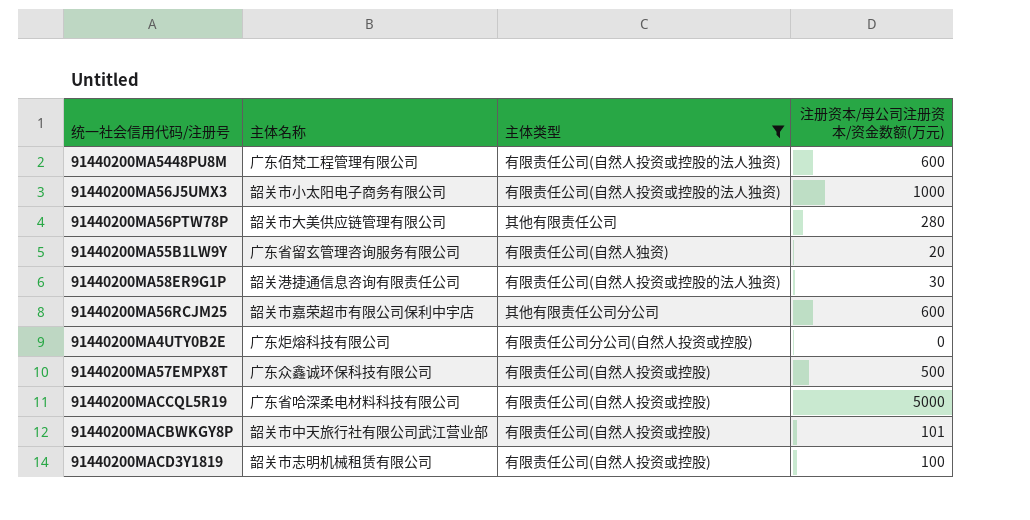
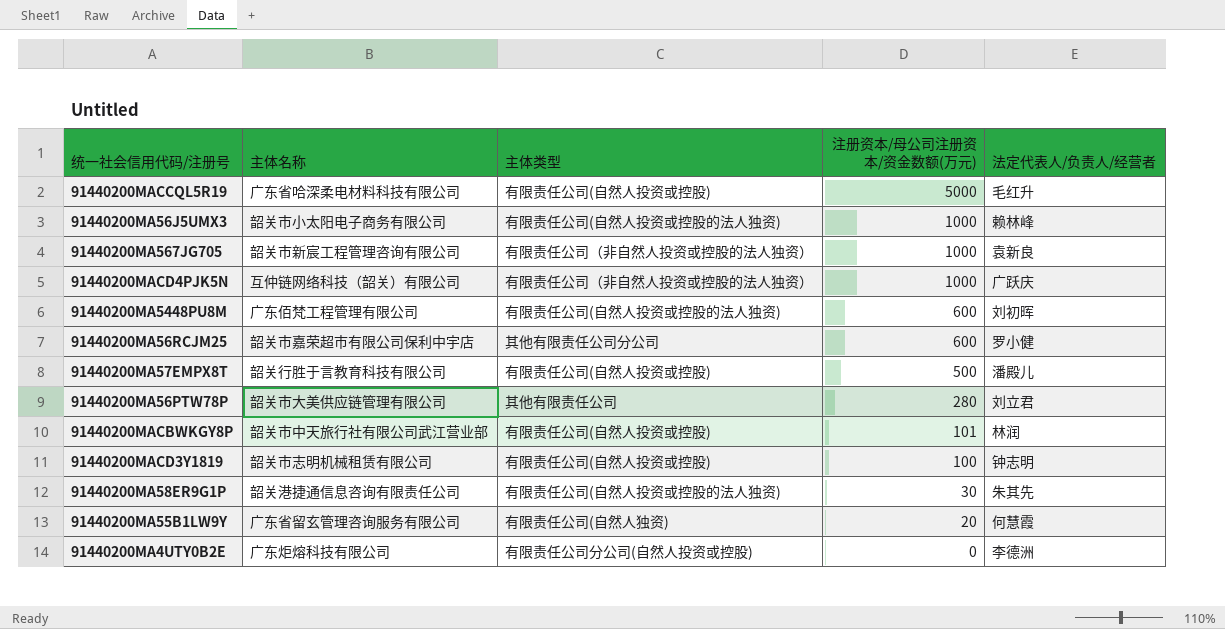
filter: 主体类型 != 有限责任公司（非自然人投资或控股的法人独资） -> none
row order: none -> 注册资本/母公司注册资本/资金数额(万元) descending
column 法定代表人/负责人/经营者 | position: none -> 5
91440200MA57EMPX8T | 主体名称: 广东众鑫诚环保科技有限公司 -> 韶关行胜于言教育科技有限公司

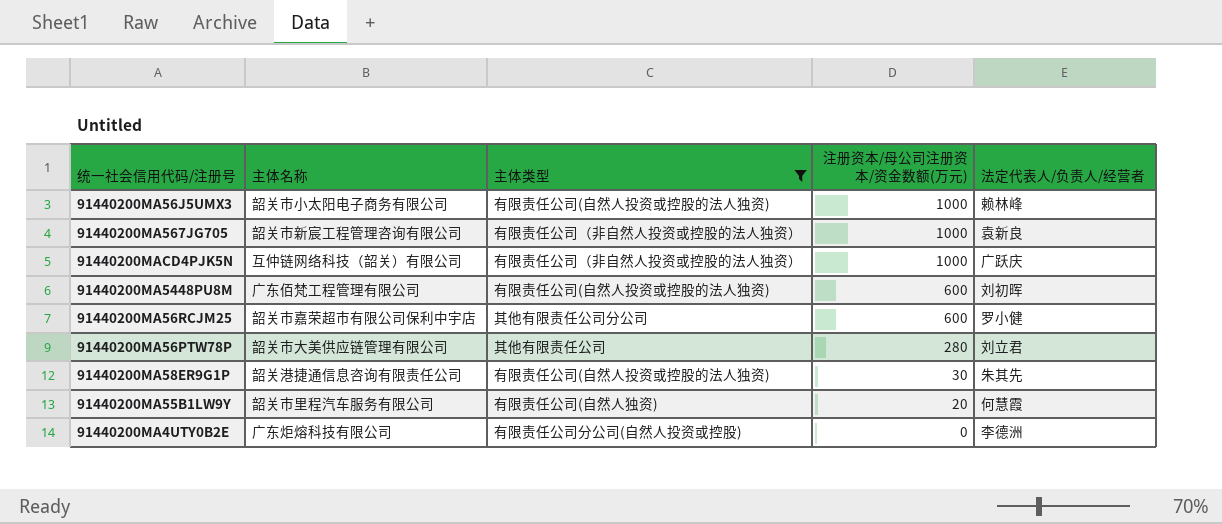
filter: none -> 主体类型 != 有限责任公司(自然人投资或控股)
91440200MA55B1LW9Y | 主体名称: 广东省留玄管理咨询服务有限公司 -> 韶关市里程汽车服务有限公司

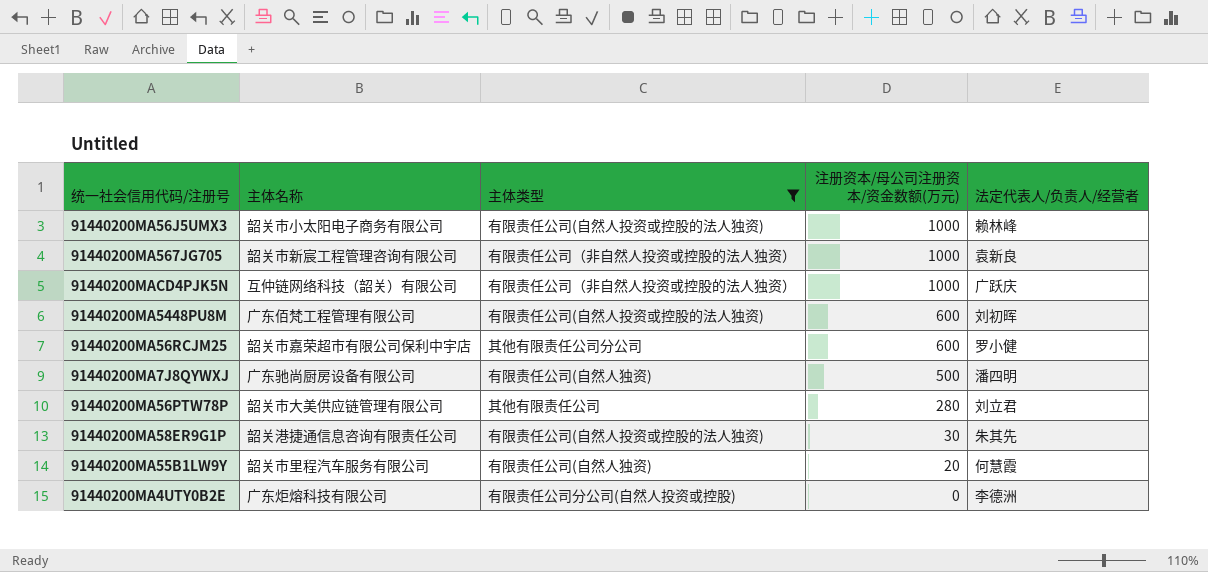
row 91440200MA7J8QYWXJ: none -> 广东驰尚厨房设备有限公司 | 有限责任公司(自然人独资) | 500 | 潘四明

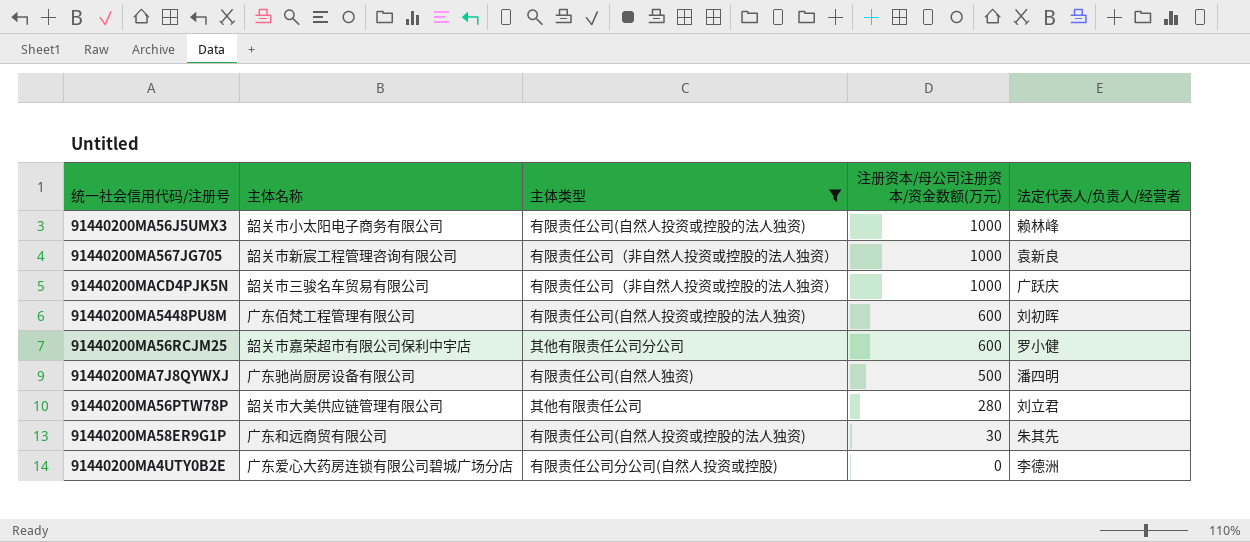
row 91440200MA55B1LW9Y: 韶关市里程汽车服务有限公司 | 有限责任公司(自然人独资) | 20 | 何慧霞 -> none
91440200MACD4PJK5N | 主体名称: 互仲链网络科技（韶关）有限公司 -> 韶关市三骏名车贸易有限公司
91440200MA58ER9G1P | 主体名称: 韶关港捷通信息咨询有限责任公司 -> 广东和远商贸有限公司
91440200MA4UTY0B2E | 主体名称: 广东炬熔科技有限公司 -> 广东爱心大药房连锁有限公司碧城广场分店

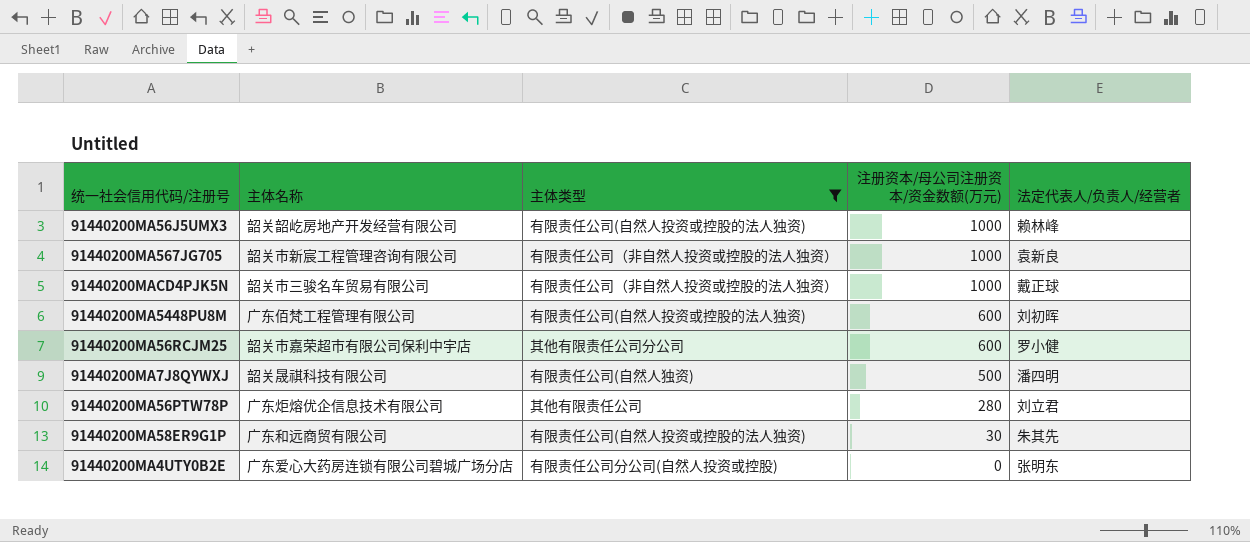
91440200MA56J5UMX3 | 主体名称: 韶关市小太阳电子商务有限公司 -> 韶关韶屹房地产开发经营有限公司
91440200MACD4PJK5N | 法定代表人/负责人/经营者: 广跃庆 -> 戴正球
91440200MA7J8QYWXJ | 主体名称: 广东驰尚厨房设备有限公司 -> 韶关晟祺科技有限公司
91440200MA56PTW78P | 主体名称: 韶关市大美供应链管理有限公司 -> 广东炬熔优企信息技术有限公司
91440200MA4UTY0B2E | 法定代表人/负责人/经营者: 李德洲 -> 张明东

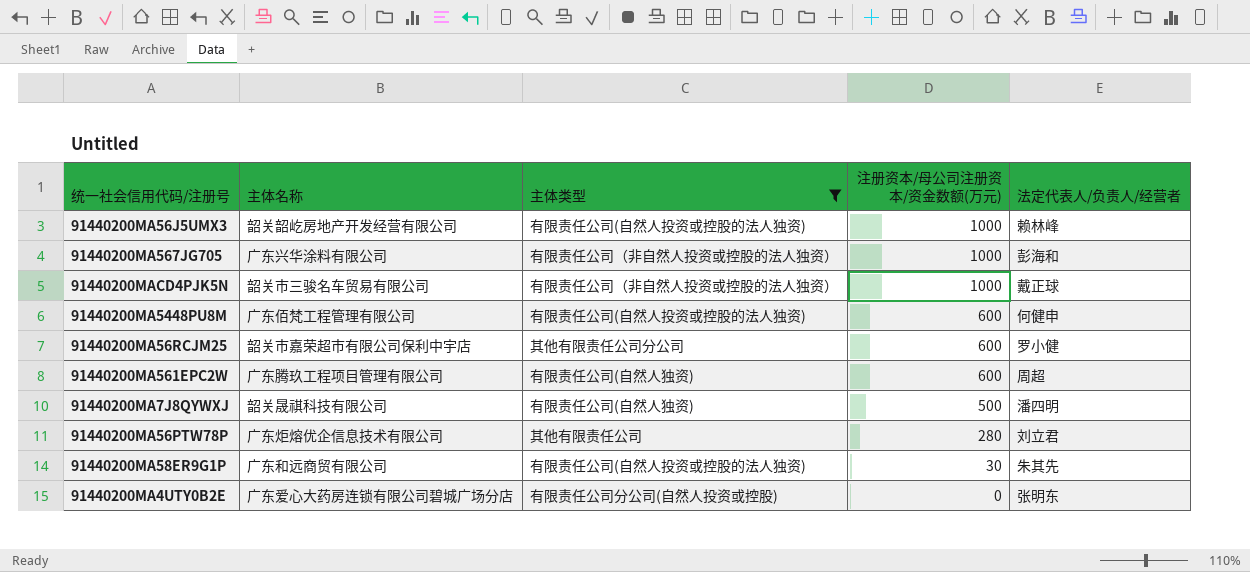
91440200MA567JG705 | 主体名称: 韶关市新宸工程管理咨询有限公司 -> 广东兴华涂料有限公司
91440200MA567JG705 | 法定代表人/负责人/经营者: 袁新良 -> 彭海和
91440200MA5448PU8M | 法定代表人/负责人/经营者: 刘初晖 -> 何健申
row 91440200MA561EPC2W: none -> 广东腾玖工程项目管理有限公司 | 有限责任公司(自然人独资) | 600 | 周超

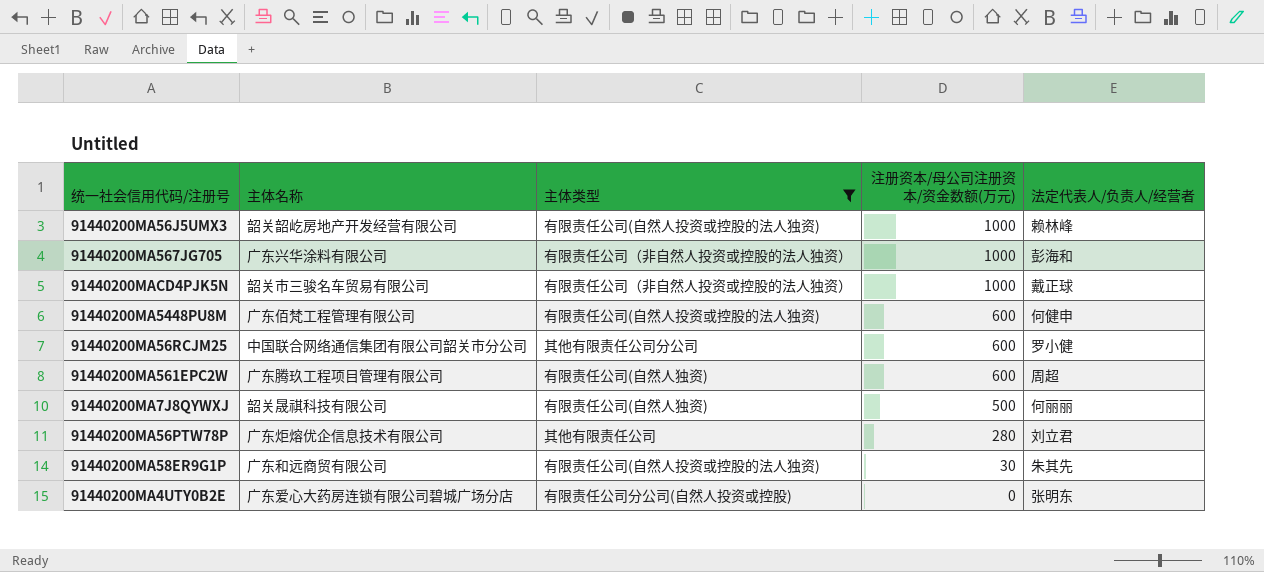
91440200MA56RCJM25 | 主体名称: 韶关市嘉荣超市有限公司保利中宇店 -> 中国联合网络通信集团有限公司韶关市分公司
91440200MA7J8QYWXJ | 法定代表人/负责人/经营者: 潘四明 -> 何丽丽

